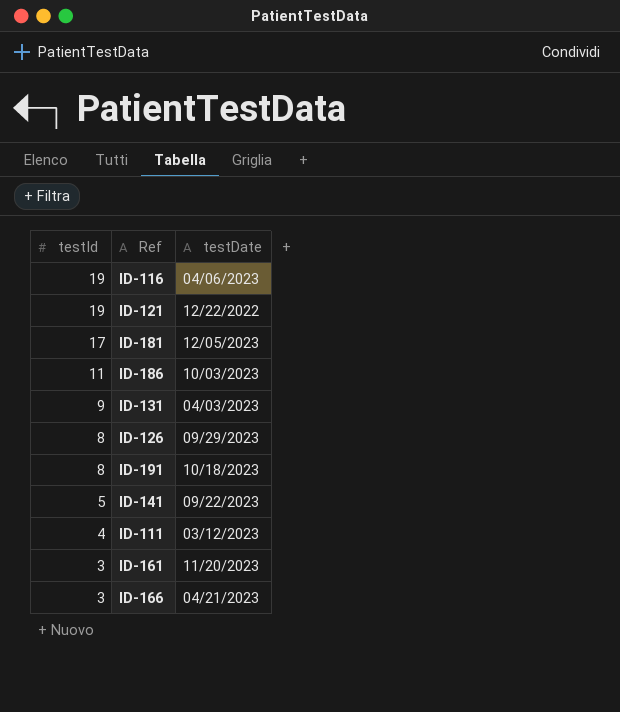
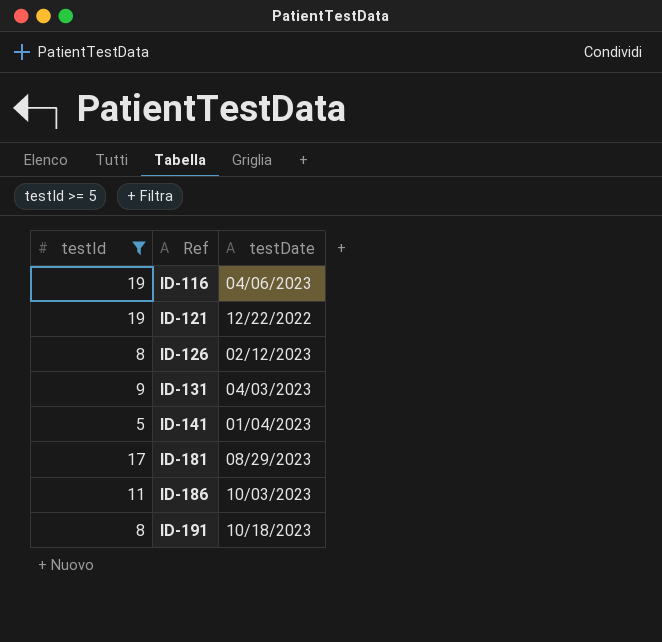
filter: none -> testId >= 5
row order: testId descending -> Ref ascending
ID-126 | testDate: 09/29/2023 -> 02/12/2023
ID-141 | testDate: 09/22/2023 -> 01/04/2023
ID-181 | testDate: 12/05/2023 -> 08/29/2023

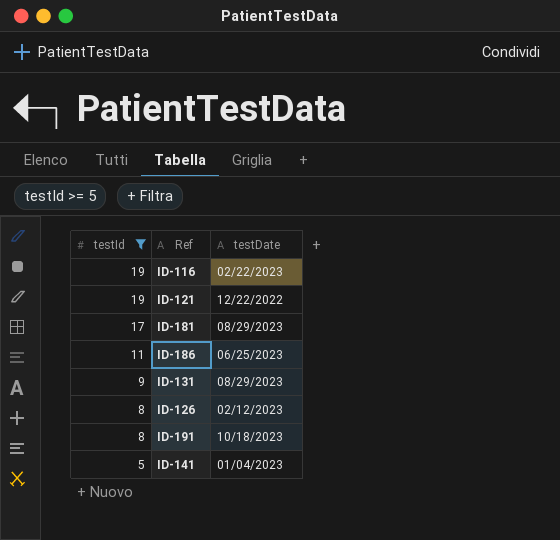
row order: Ref ascending -> testId descending
ID-116 | testDate: 04/06/2023 -> 02/22/2023
ID-186 | testDate: 10/03/2023 -> 06/25/2023
ID-131 | testDate: 04/03/2023 -> 08/29/2023

